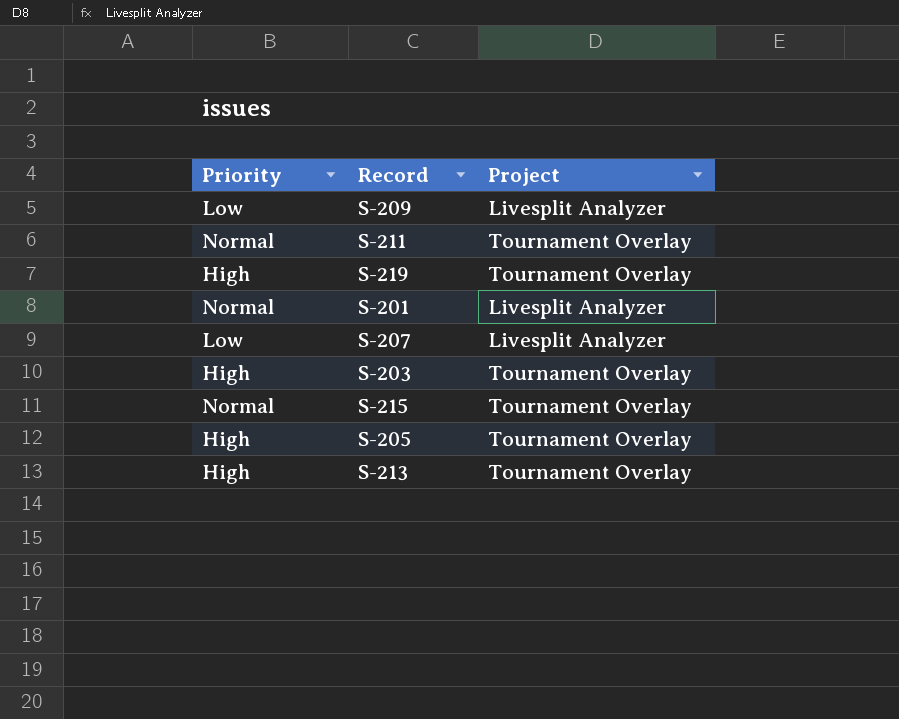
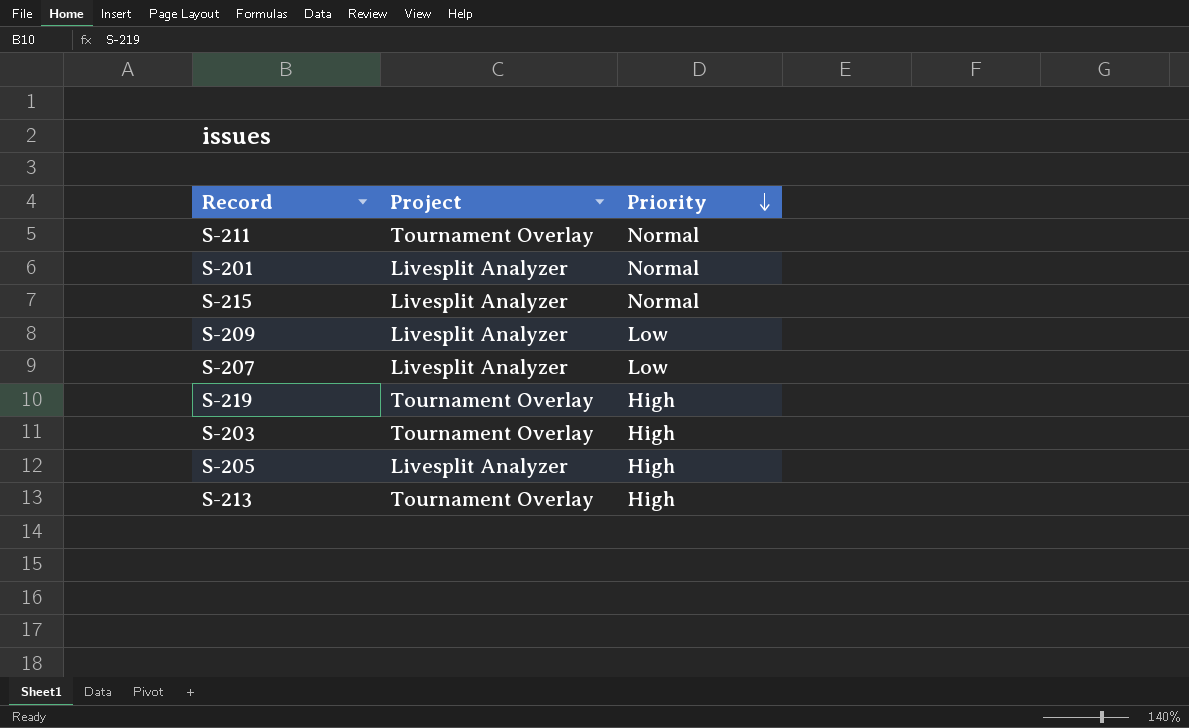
row order: none -> Priority descending
column Priority | position: 1 -> 3
S-215 | Project: Tournament Overlay -> Livesplit Analyzer
S-205 | Project: Tournament Overlay -> Livesplit Analyzer

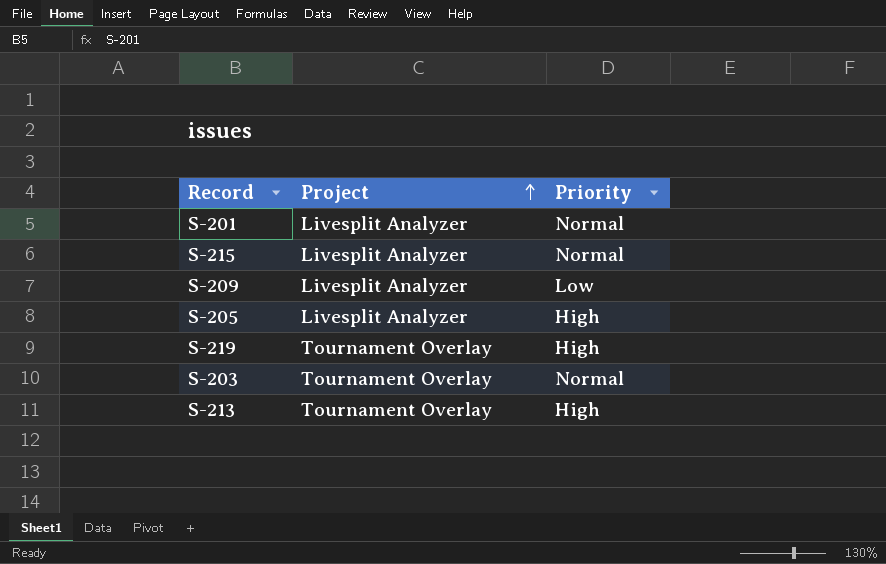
row order: Priority descending -> Project ascending
row S-211: Tournament Overlay | Normal -> none
row S-207: Livesplit Analyzer | Low -> none
S-203 | Priority: High -> Normal

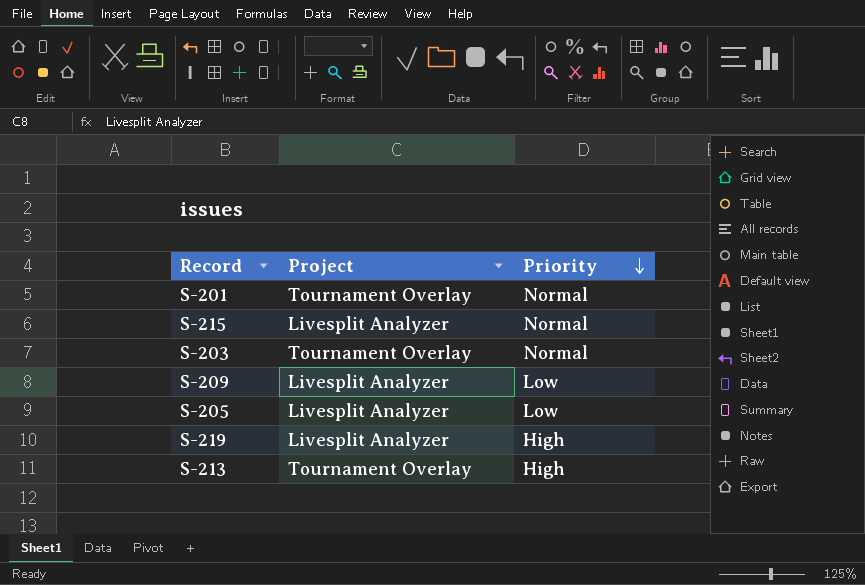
row order: Project ascending -> Priority descending
S-201 | Project: Livesplit Analyzer -> Tournament Overlay
S-205 | Priority: High -> Low
S-219 | Project: Tournament Overlay -> Livesplit Analyzer

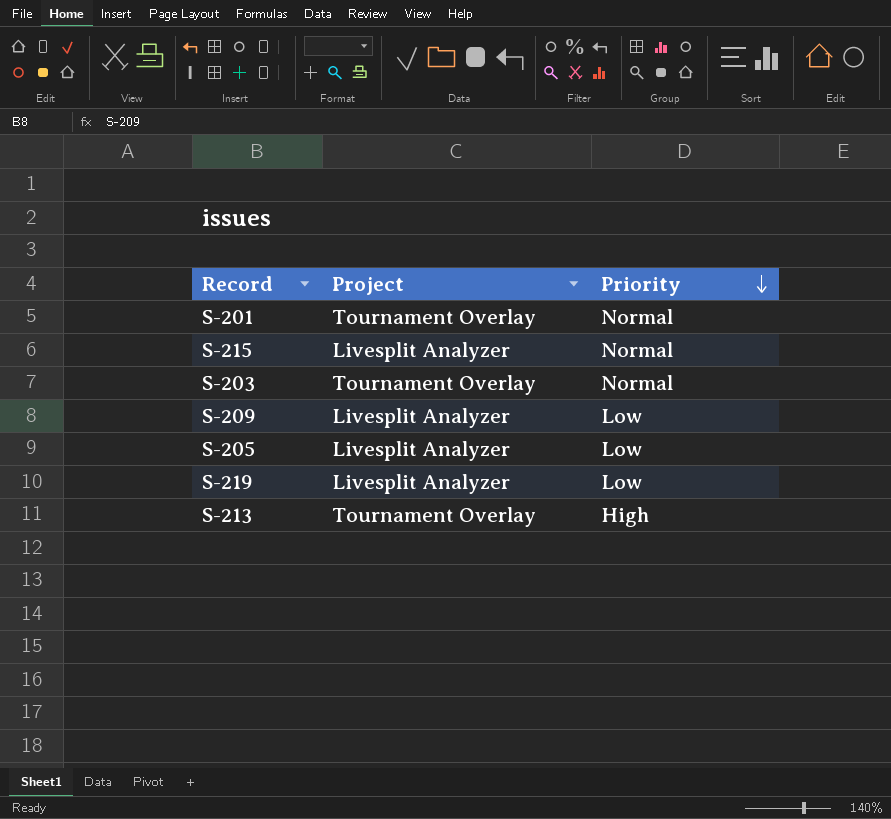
S-219 | Priority: High -> Low

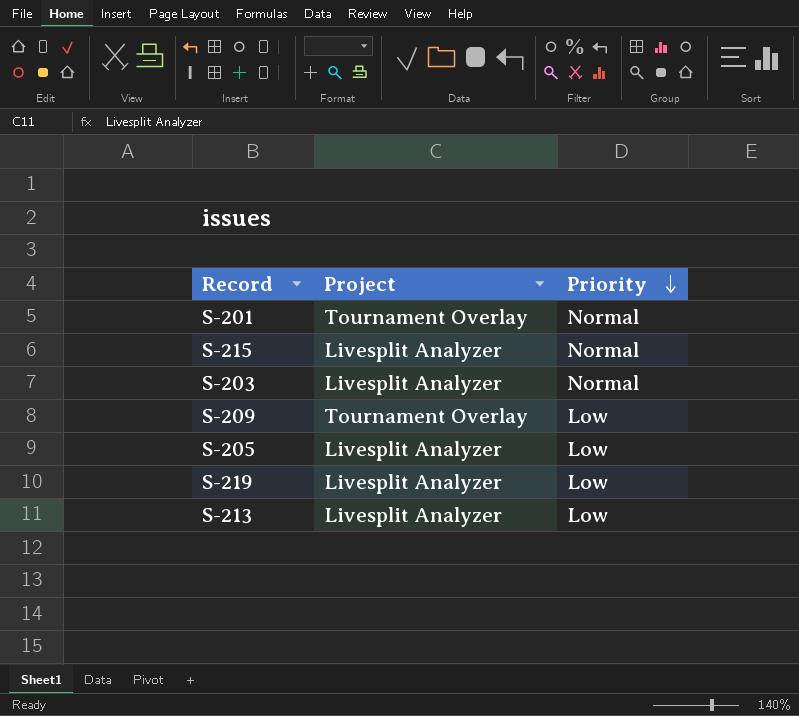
S-203 | Project: Tournament Overlay -> Livesplit Analyzer
S-209 | Project: Livesplit Analyzer -> Tournament Overlay
S-213 | Project: Tournament Overlay -> Livesplit Analyzer
S-213 | Priority: High -> Low

